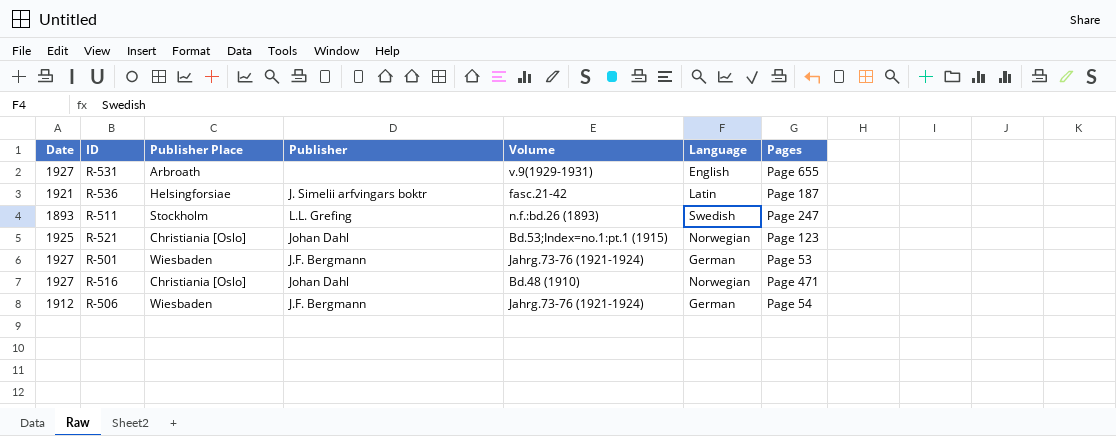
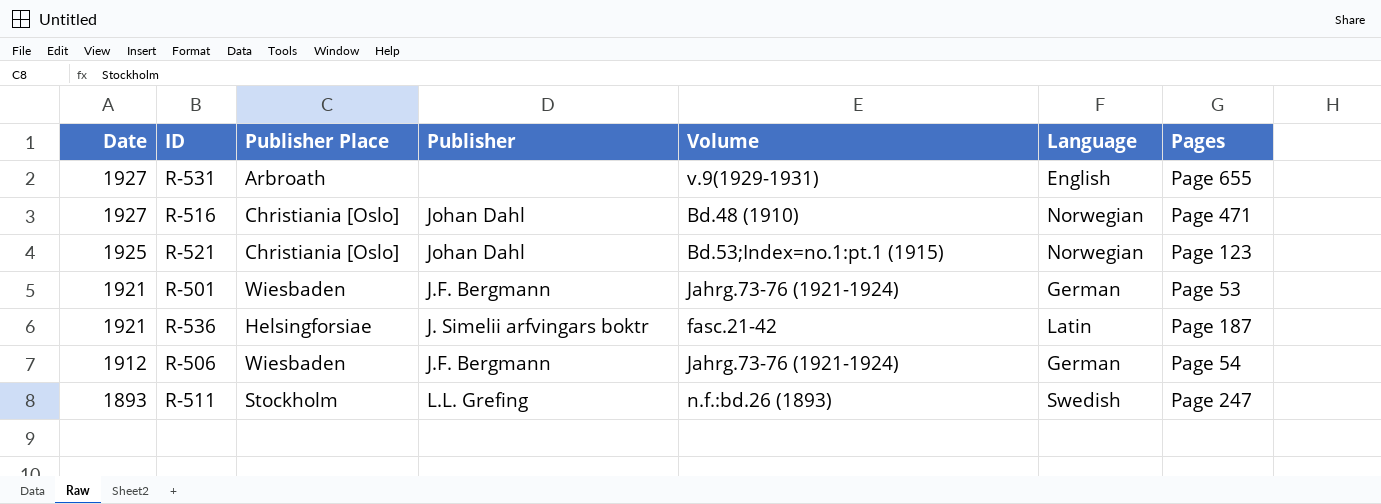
row order: none -> Date descending
R-501 | Date: 1927 -> 1921

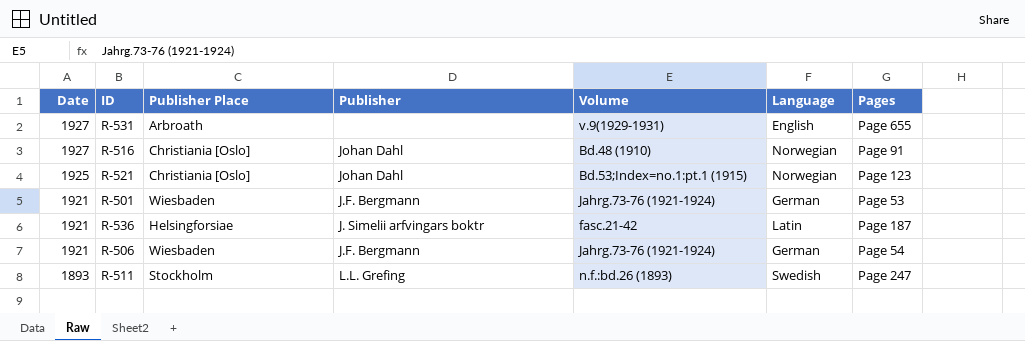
R-516 | Pages: Page 471 -> Page 91
R-506 | Date: 1912 -> 1921

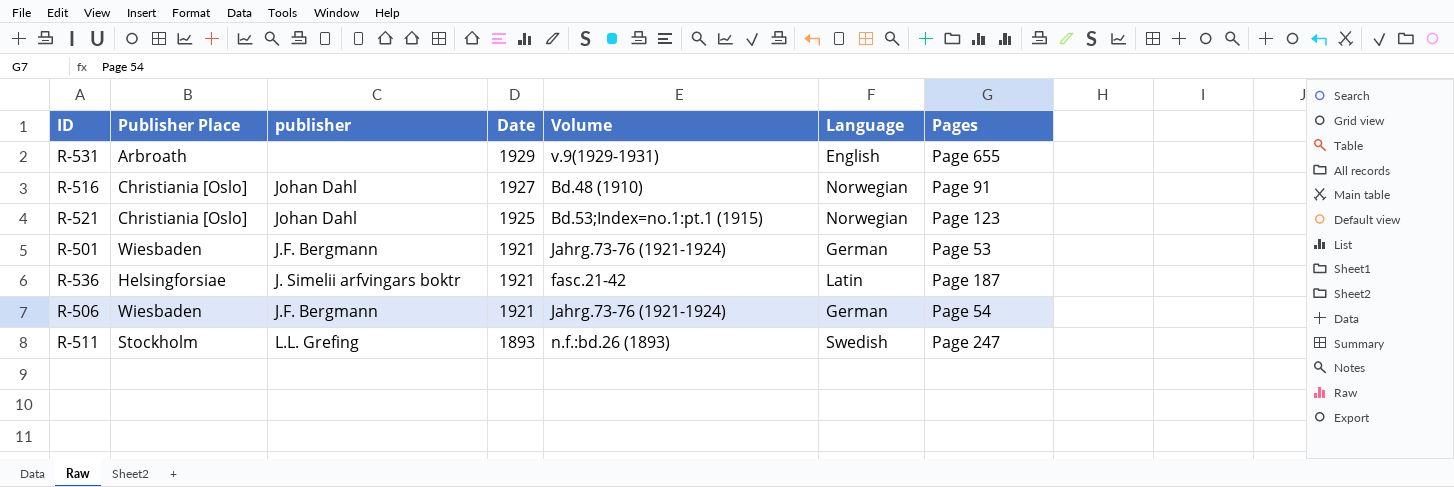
column name: Publisher -> publisher
column Date | position: 1 -> 4
R-531 | Date: 1927 -> 1929

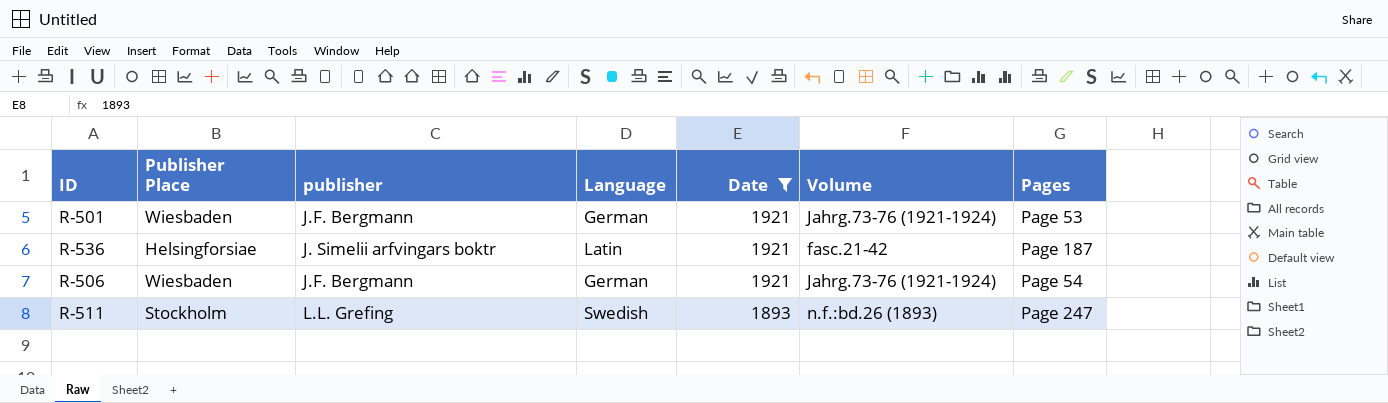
filter: none -> Date <= 1921
column Language | position: 6 -> 4

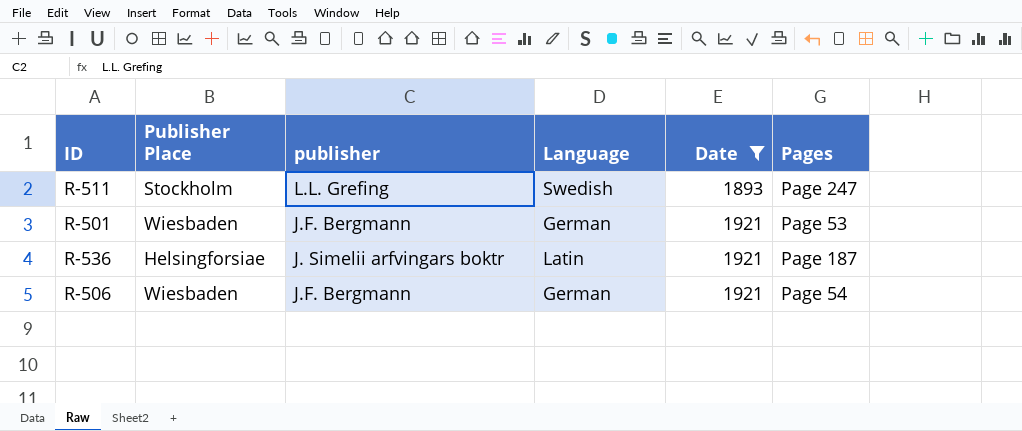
row order: Date descending -> Date ascending
column Volume | position: 6 -> none

